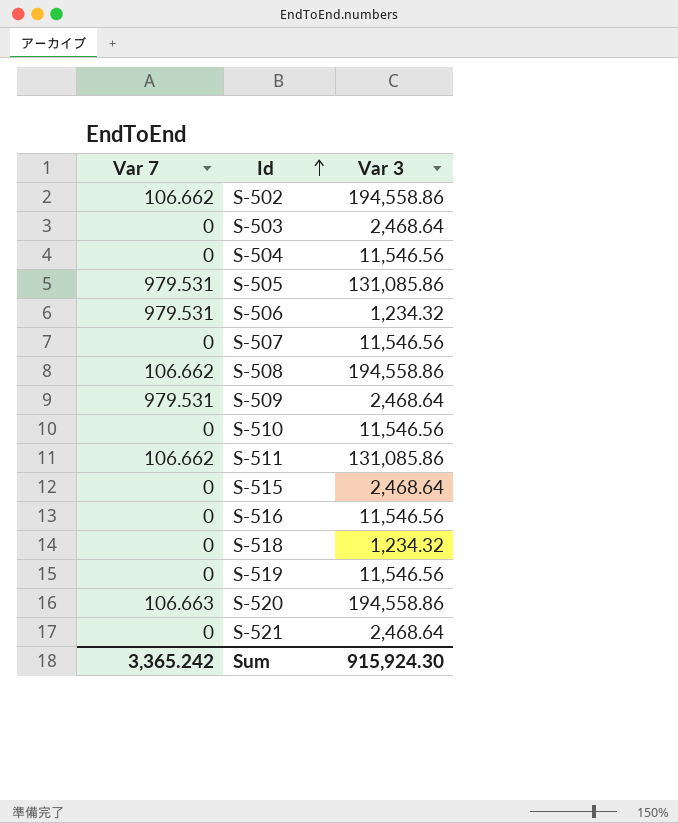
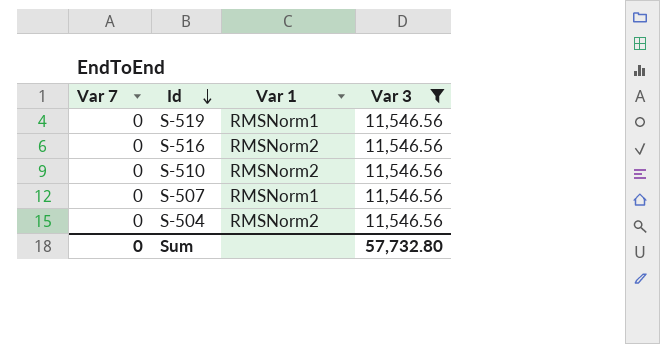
filter: none -> Var 3 = 11,546.56
row order: Id ascending -> Id descending
column Var 1 | position: none -> 3
Sum | Var 7: 3,365.242 -> 0
Sum | Var 3: 915,924.30 -> 57,732.80

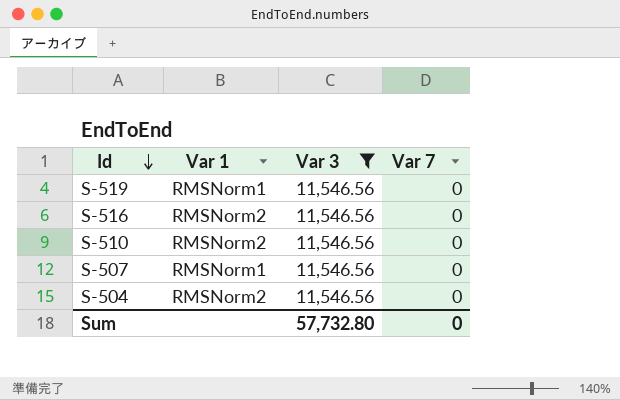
column Var 7 | position: 1 -> 4

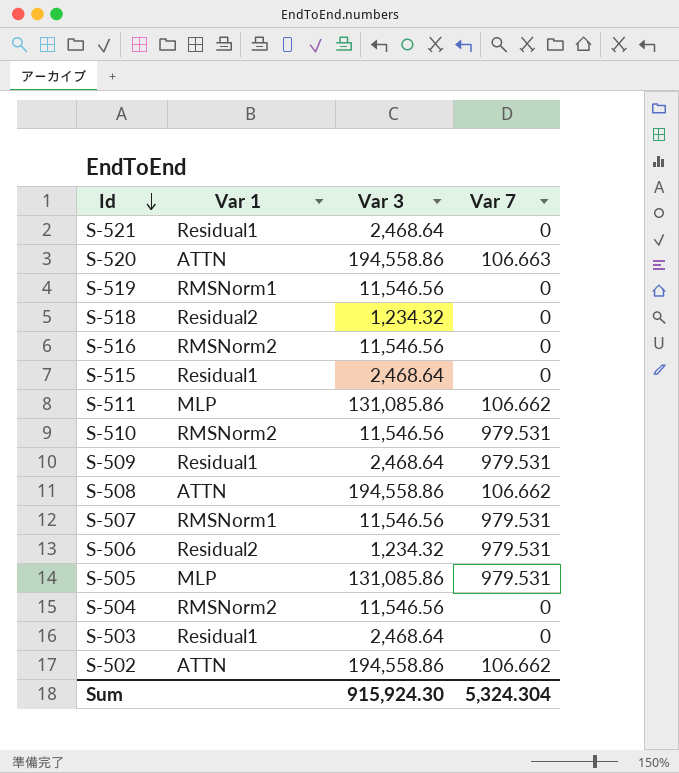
filter: Var 3 = 11,546.56 -> none
S-510 | Var 7: 0 -> 979.531
S-507 | Var 7: 0 -> 979.531
Sum | Var 3: 57,732.80 -> 915,924.30
Sum | Var 7: 0 -> 5,324.304

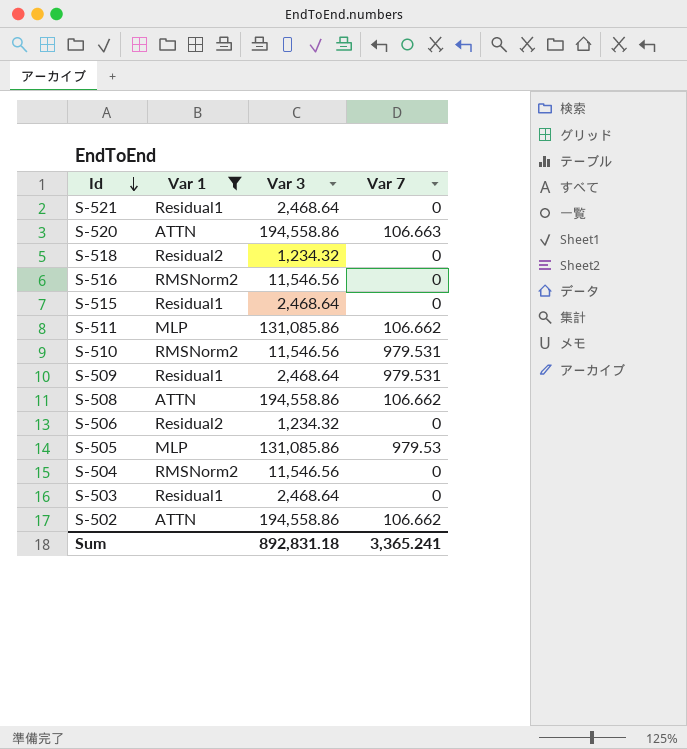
filter: none -> Var 1 != RMSNorm1
S-506 | Var 7: 979.531 -> 0
S-505 | Var 7: 979.531 -> 979.53
Sum | Var 3: 915,924.30 -> 892,831.18
Sum | Var 7: 5,324.304 -> 3,365.241

